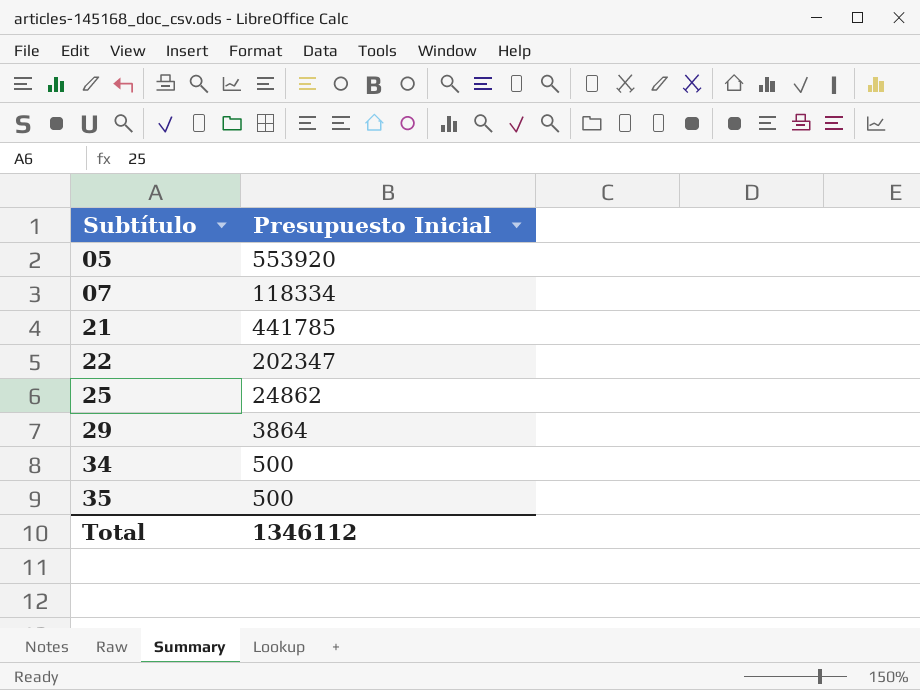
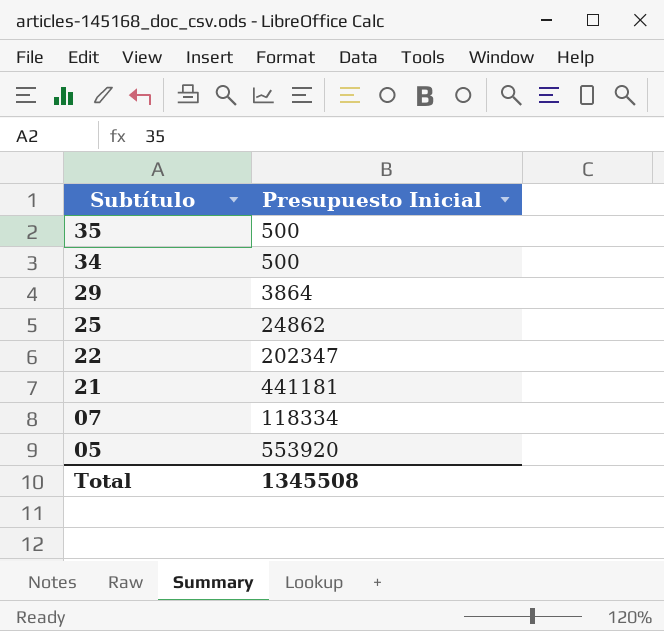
row order: Subtítulo ascending -> Subtítulo descending
21 | Presupuesto Inicial: 441785 -> 441181
Total | Presupuesto Inicial: 1346112 -> 1345508

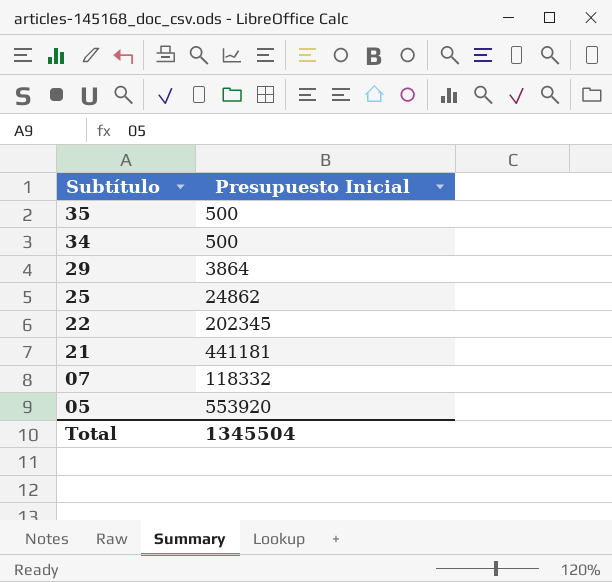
22 | Presupuesto Inicial: 202347 -> 202345
07 | Presupuesto Inicial: 118334 -> 118332
Total | Presupuesto Inicial: 1345508 -> 1345504

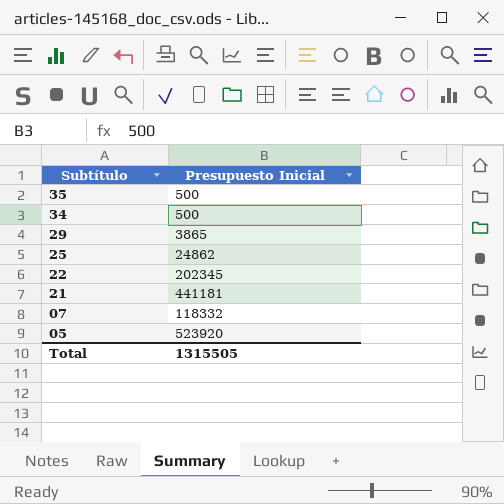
29 | Presupuesto Inicial: 3864 -> 3865
05 | Presupuesto Inicial: 553920 -> 523920
Total | Presupuesto Inicial: 1345504 -> 1315505

